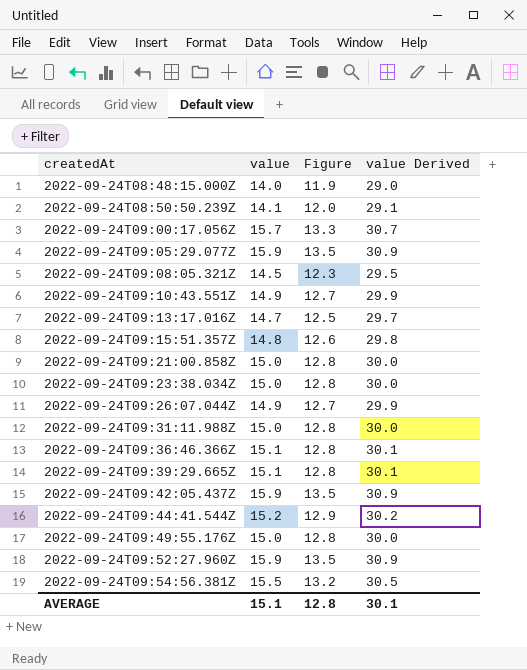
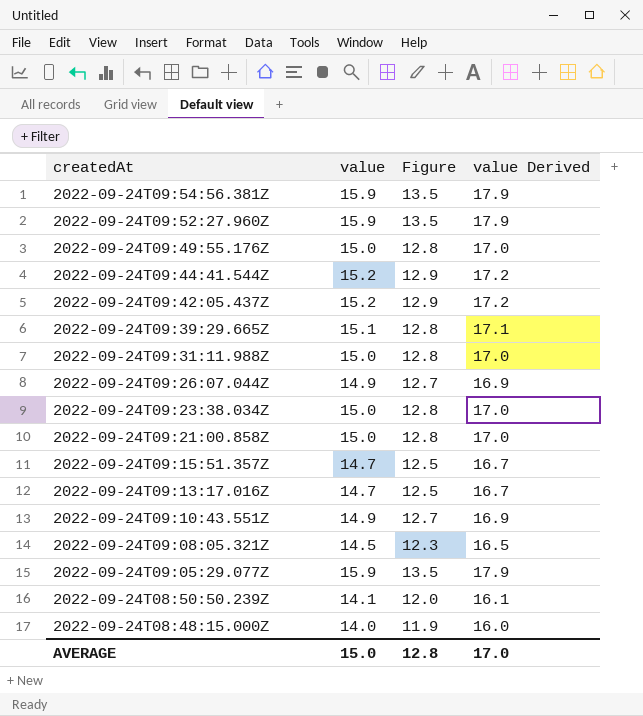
row order: createdAt ascending -> createdAt descending
column value Derived | formula: [value] + 15 -> [value] + 2
row 2022-09-24T09:00:17.056Z: 15.7 | 13.3 | 30.7 -> none
row 2022-09-24T09:36:46.366Z: 15.1 | 12.8 | 30.1 -> none
2022-09-24T09:54:56.381Z | value: 15.5 -> 15.9
2022-09-24T09:54:56.381Z | Figure: 13.2 -> 13.5
2022-09-24T09:42:05.437Z | value: 15.9 -> 15.2
2022-09-24T09:42:05.437Z | Figure: 13.5 -> 12.9
2022-09-24T09:15:51.357Z | value: 14.8 -> 14.7
2022-09-24T09:15:51.357Z | Figure: 12.6 -> 12.5
AVERAGE | value: 15.1 -> 15.0
AVERAGE | value Derived: 30.1 -> 17.0

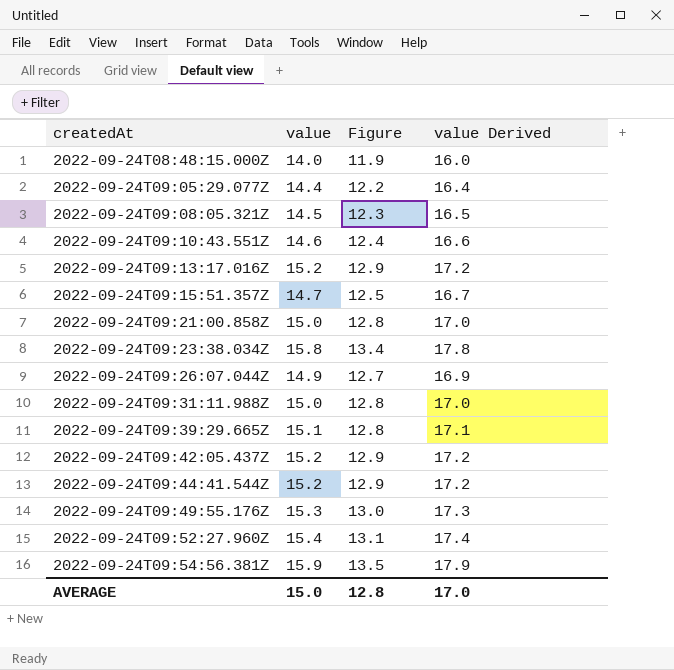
row order: createdAt descending -> createdAt ascending
row 2022-09-24T08:50:50.239Z: 14.1 | 12.0 | 16.1 -> none
2022-09-24T09:05:29.077Z | value: 15.9 -> 14.4
2022-09-24T09:05:29.077Z | Figure: 13.5 -> 12.2
2022-09-24T09:05:29.077Z | value Derived: 17.9 -> 16.4
2022-09-24T09:10:43.551Z | value: 14.9 -> 14.6
2022-09-24T09:10:43.551Z | Figure: 12.7 -> 12.4
2022-09-24T09:10:43.551Z | value Derived: 16.9 -> 16.6
2022-09-24T09:13:17.016Z | value: 14.7 -> 15.2
2022-09-24T09:13:17.016Z | Figure: 12.5 -> 12.9
2022-09-24T09:13:17.016Z | value Derived: 16.7 -> 17.2
2022-09-24T09:23:38.034Z | value: 15.0 -> 15.8
2022-09-24T09:23:38.034Z | Figure: 12.8 -> 13.4
2022-09-24T09:23:38.034Z | value Derived: 17.0 -> 17.8
2022-09-24T09:49:55.176Z | value: 15.0 -> 15.3
2022-09-24T09:49:55.176Z | Figure: 12.8 -> 13.0
2022-09-24T09:49:55.176Z | value Derived: 17.0 -> 17.3
2022-09-24T09:52:27.960Z | value: 15.9 -> 15.4
2022-09-24T09:52:27.960Z | Figure: 13.5 -> 13.1
2022-09-24T09:52:27.960Z | value Derived: 17.9 -> 17.4

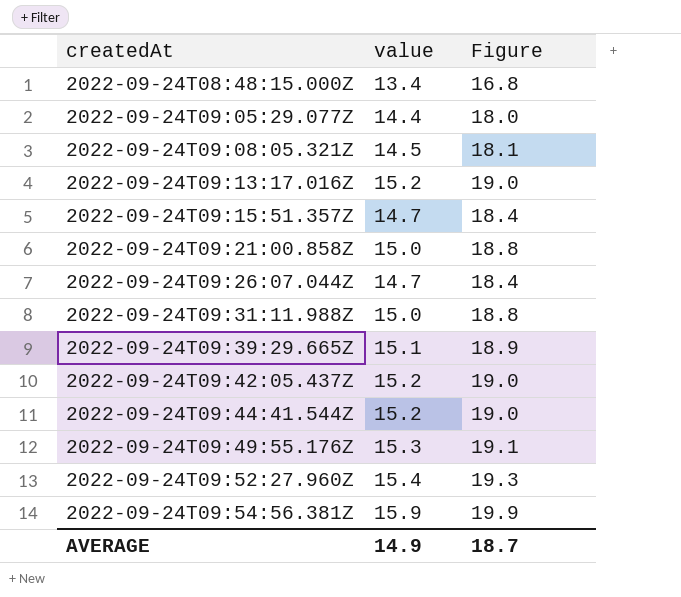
column value Derived | formula: [value] + 2 -> none
column Figure | formula: [value] * 0.85 -> [value] * 1.25
row 2022-09-24T09:10:43.551Z: 14.6 | 12.4 | 16.6 -> none
row 2022-09-24T09:23:38.034Z: 15.8 | 13.4 | 17.8 -> none
2022-09-24T08:48:15.000Z | value: 14.0 -> 13.4
2022-09-24T09:26:07.044Z | value: 14.9 -> 14.7
AVERAGE | value: 15.0 -> 14.9
AVERAGE | Figure: 12.8 -> 18.7

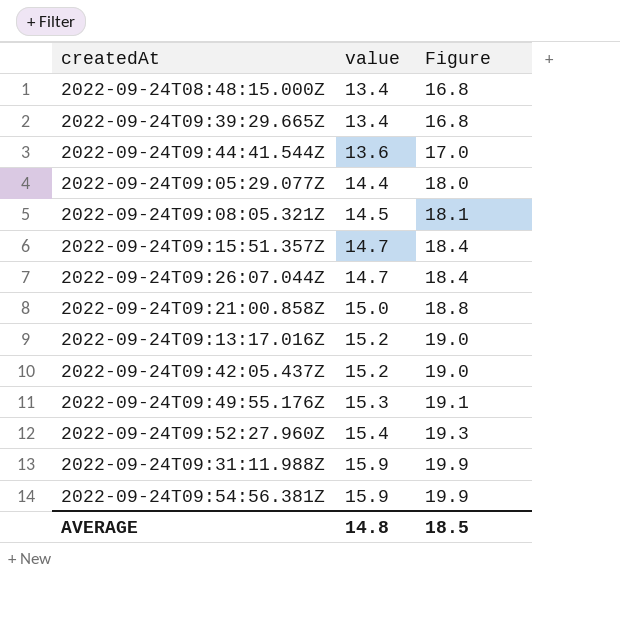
row order: createdAt ascending -> value ascending
2022-09-24T09:39:29.665Z | value: 15.1 -> 13.4
2022-09-24T09:39:29.665Z | Figure: 18.9 -> 16.8
2022-09-24T09:44:41.544Z | value: 15.2 -> 13.6
2022-09-24T09:44:41.544Z | Figure: 19.0 -> 17.0
2022-09-24T09:31:11.988Z | value: 15.0 -> 15.9
2022-09-24T09:31:11.988Z | Figure: 18.8 -> 19.9
AVERAGE | value: 14.9 -> 14.8
AVERAGE | Figure: 18.7 -> 18.5

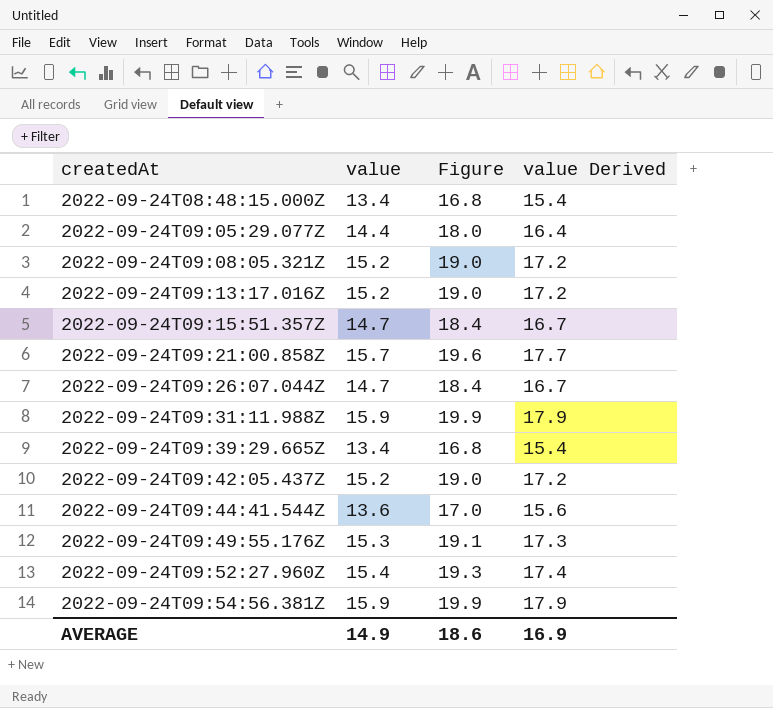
row order: value ascending -> createdAt ascending
column value Derived | formula: none -> [value] + 2
2022-09-24T09:08:05.321Z | value: 14.5 -> 15.2
2022-09-24T09:08:05.321Z | Figure: 18.1 -> 19.0
2022-09-24T09:21:00.858Z | value: 15.0 -> 15.7
2022-09-24T09:21:00.858Z | Figure: 18.8 -> 19.6
AVERAGE | value: 14.8 -> 14.9
AVERAGE | Figure: 18.5 -> 18.6

